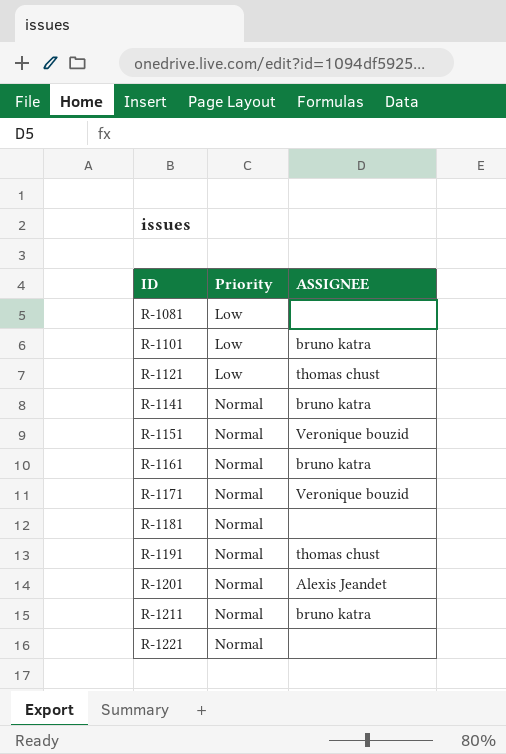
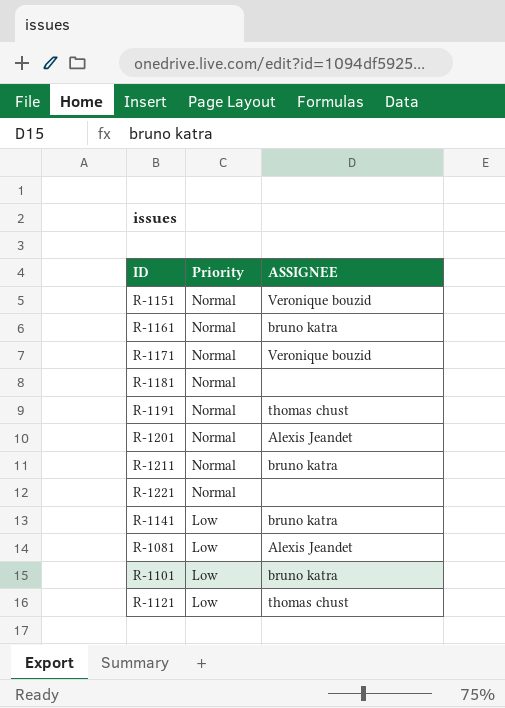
row order: ID ascending -> Priority descending
R-1141 | Priority: Normal -> Low
R-1081 | ASSIGNEE: none -> Alexis Jeandet

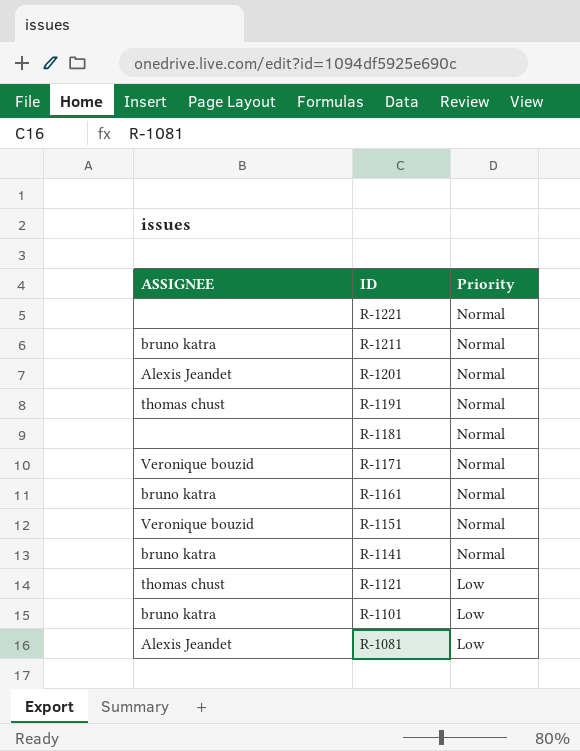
row order: Priority descending -> ID descending
column ASSIGNEE | position: 3 -> 1
R-1141 | Priority: Low -> Normal

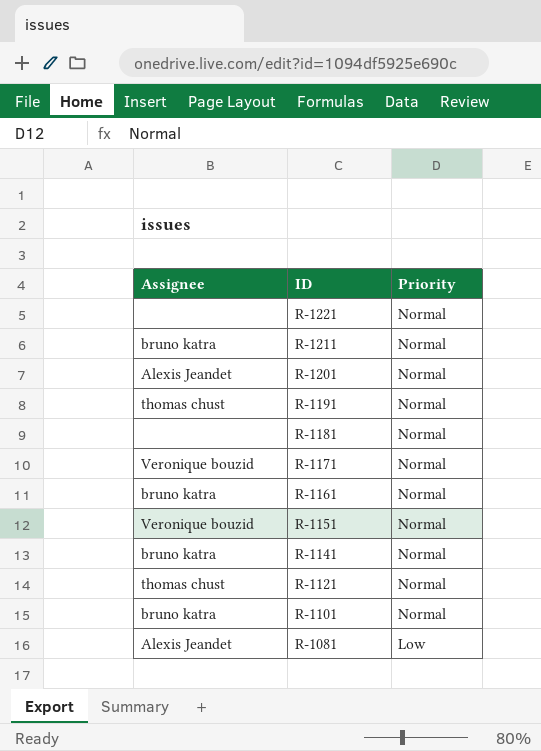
column name: ASSIGNEE -> Assignee
R-1121 | Priority: Low -> Normal
R-1101 | Priority: Low -> Normal

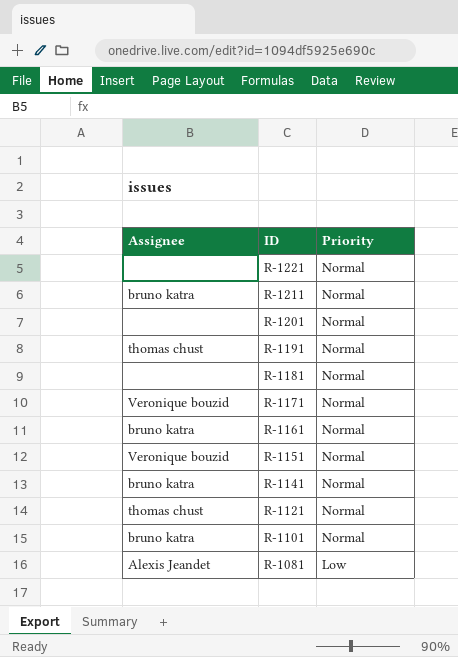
R-1201 | Assignee: Alexis Jeandet -> none

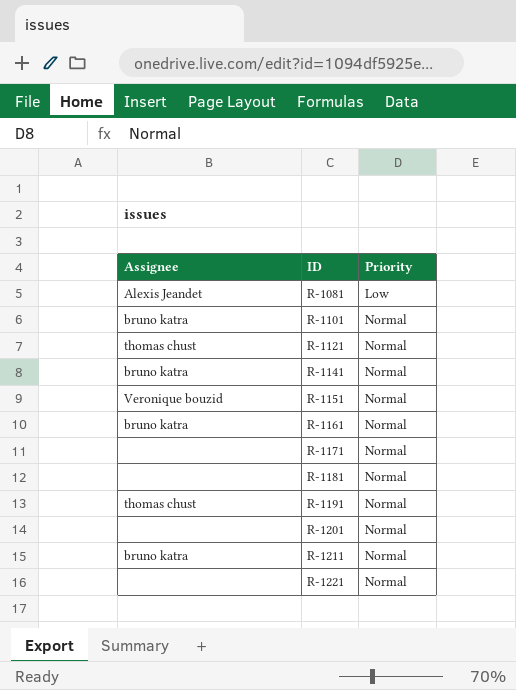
row order: ID descending -> ID ascending
R-1171 | Assignee: Veronique bouzid -> none

